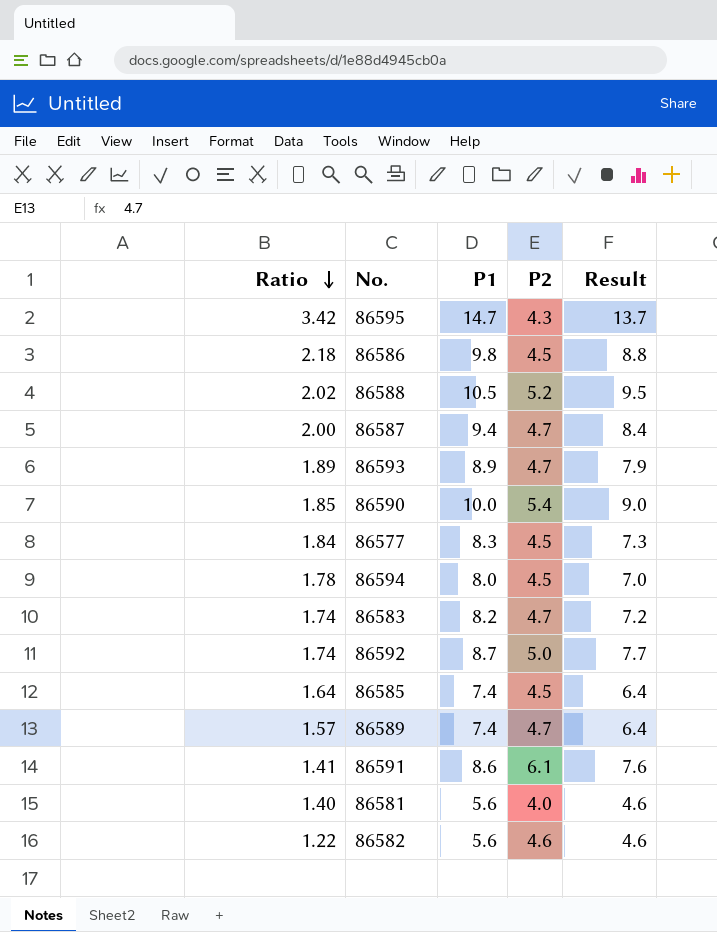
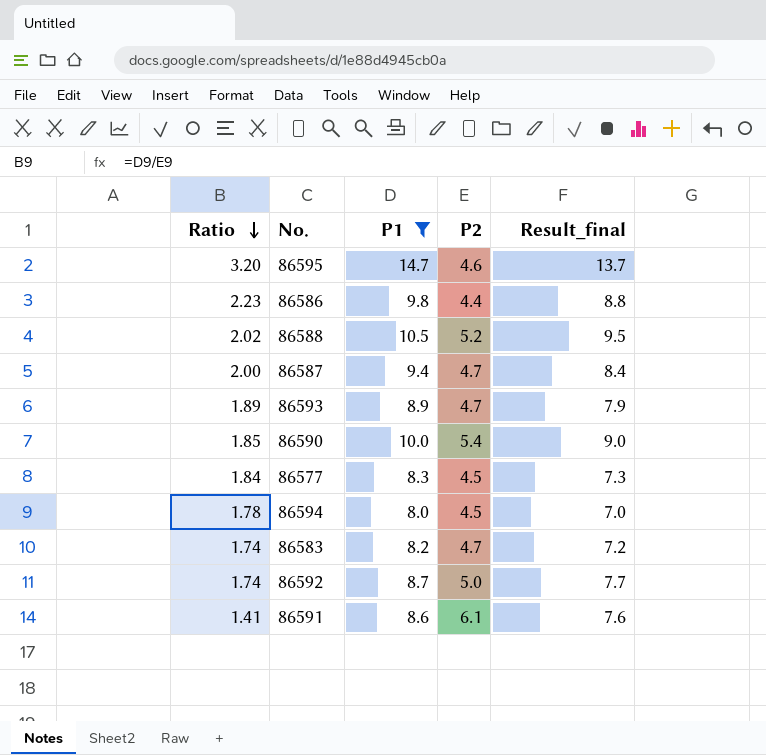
filter: none -> P1 >= 8.0
column name: Result -> Result_final
86595 | Ratio: 3.42 -> 3.20
86595 | P2: 4.3 -> 4.6
86586 | Ratio: 2.18 -> 2.23
86586 | P2: 4.5 -> 4.4

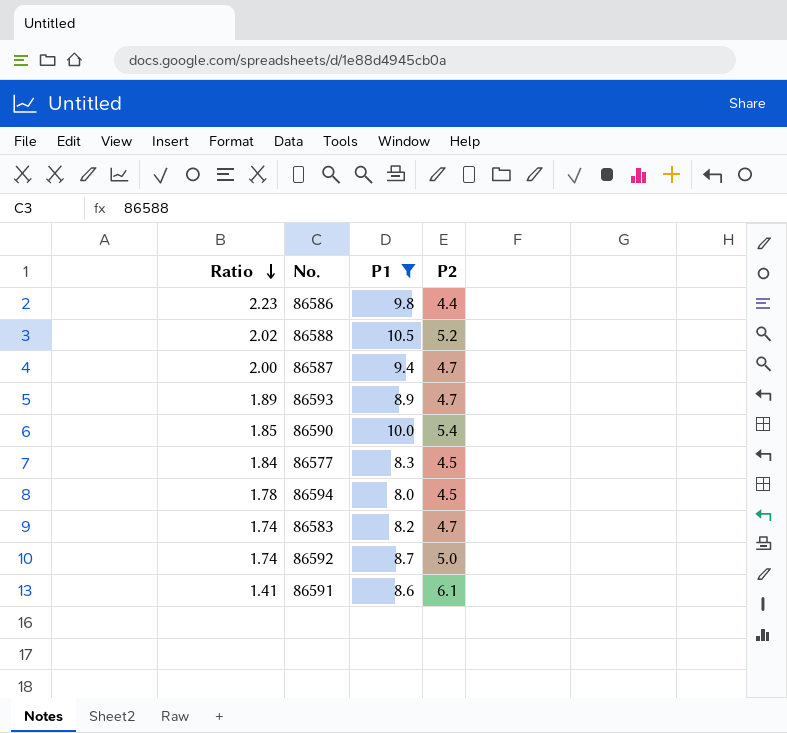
column Result_final | formula: [P1] - 1 -> none
row 86595: 3.20 | 14.7 | 4.6 | 13.7 -> none

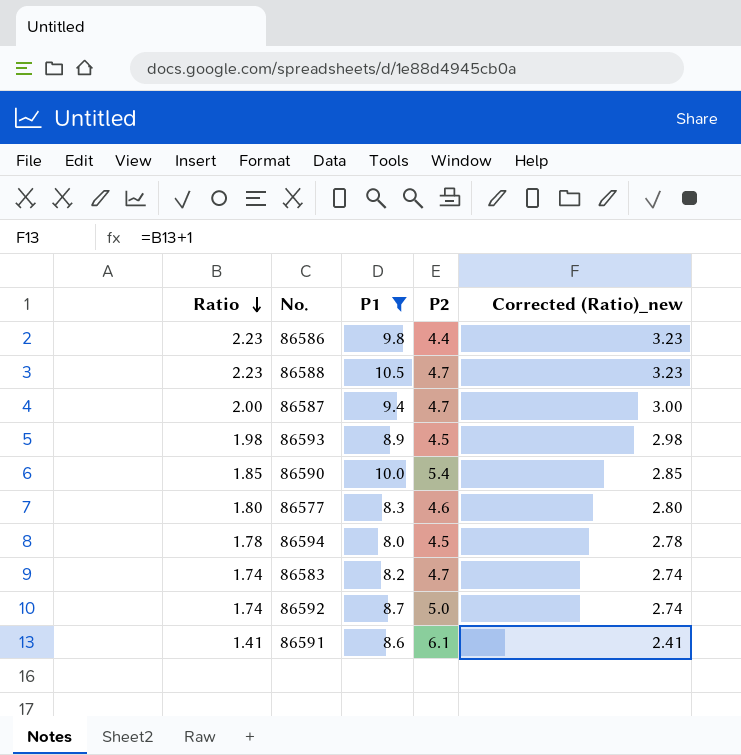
column Corrected (Ratio)_new | formula: none -> [Ratio] + 1
86588 | Ratio: 2.02 -> 2.23
86588 | P2: 5.2 -> 4.7
86593 | Ratio: 1.89 -> 1.98
86593 | P2: 4.7 -> 4.5
86577 | Ratio: 1.84 -> 1.80
86577 | P2: 4.5 -> 4.6

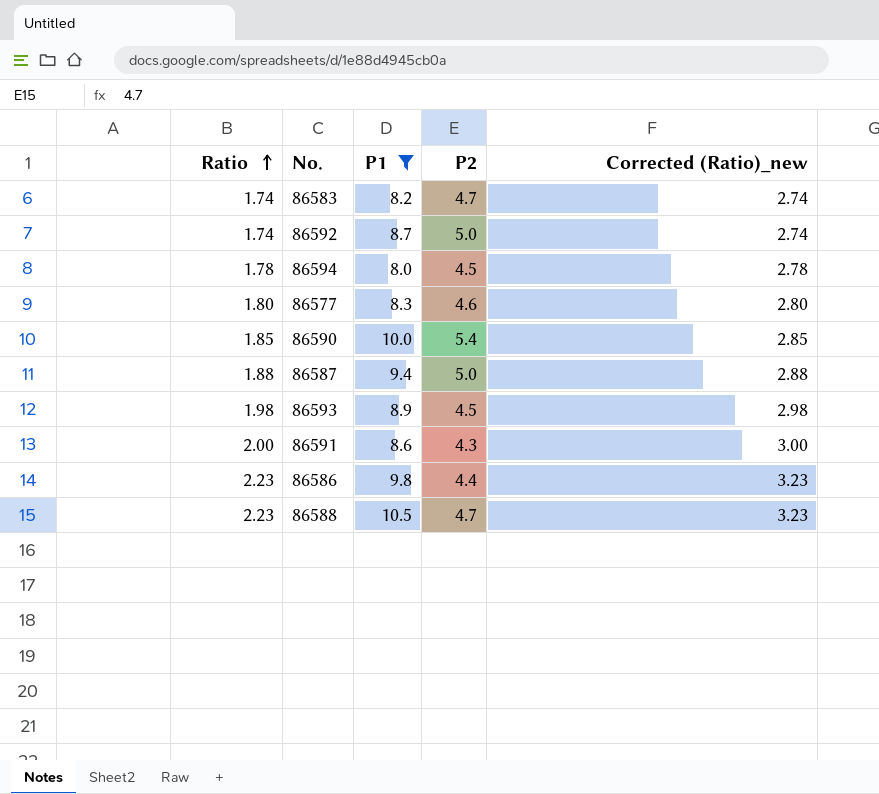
row order: Ratio descending -> Ratio ascending
86587 | Ratio: 2.00 -> 1.88
86587 | P2: 4.7 -> 5.0
86587 | Corrected (Ratio)_new: 3.00 -> 2.88
86591 | Ratio: 1.41 -> 2.00
86591 | P2: 6.1 -> 4.3
86591 | Corrected (Ratio)_new: 2.41 -> 3.00

